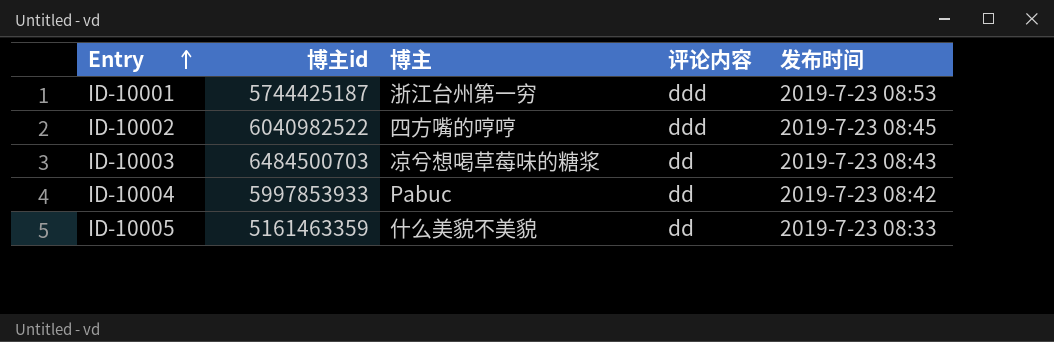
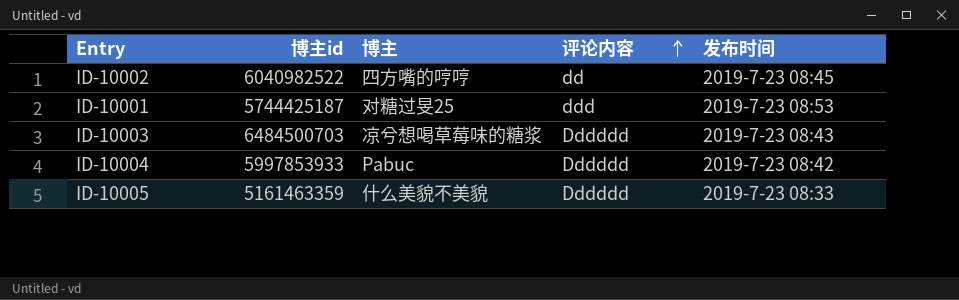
row order: Entry ascending -> 评论内容 ascending
ID-10002 | 评论内容: ddd -> dd
ID-10001 | 博主: 浙江台州第一穷 -> 对糖过旻25
ID-10003 | 评论内容: dd -> Dddddd
ID-10004 | 评论内容: dd -> Dddddd
ID-10005 | 评论内容: dd -> Dddddd

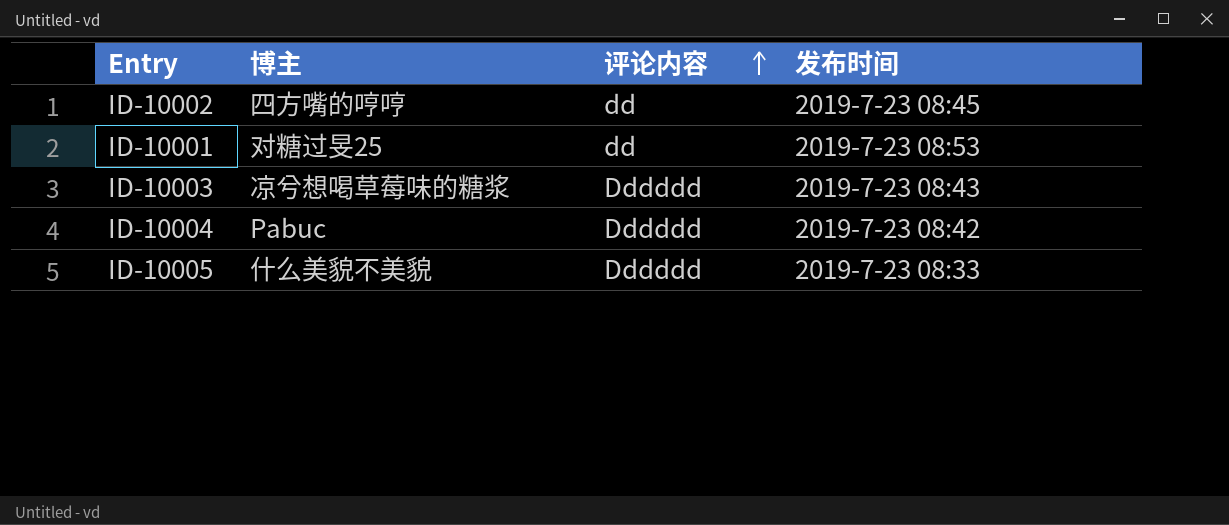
column 博主id | position: 2 -> none
ID-10001 | 评论内容: ddd -> dd

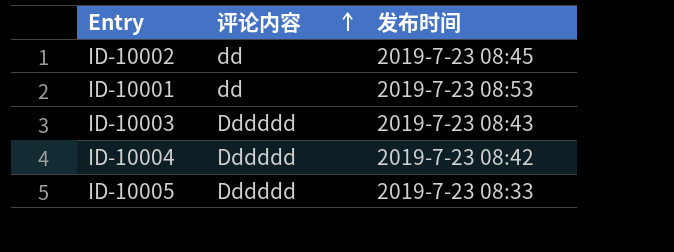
column 博主 | position: 2 -> none

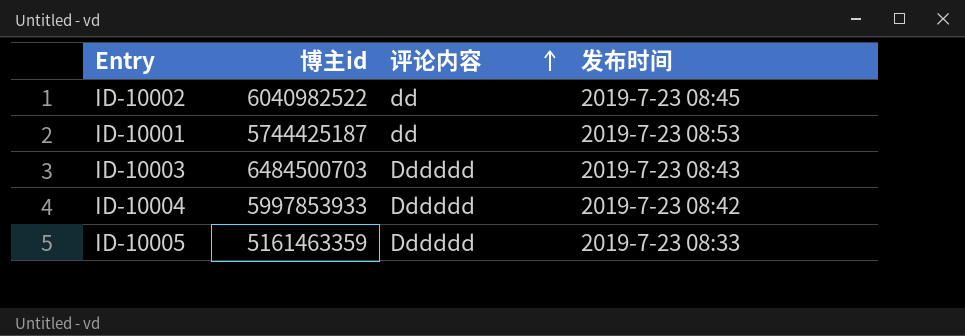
column 博主id | position: none -> 2

